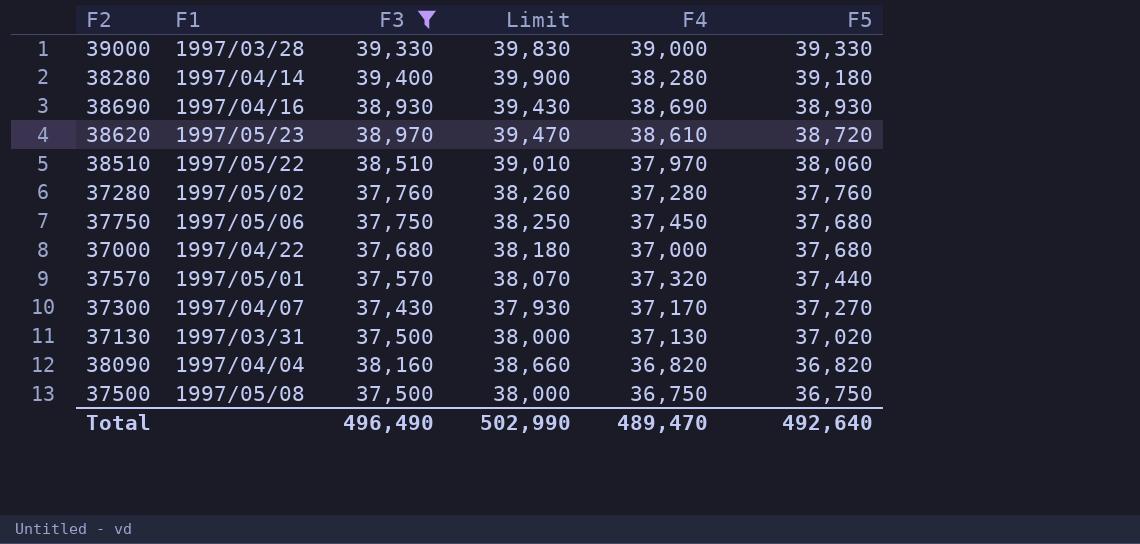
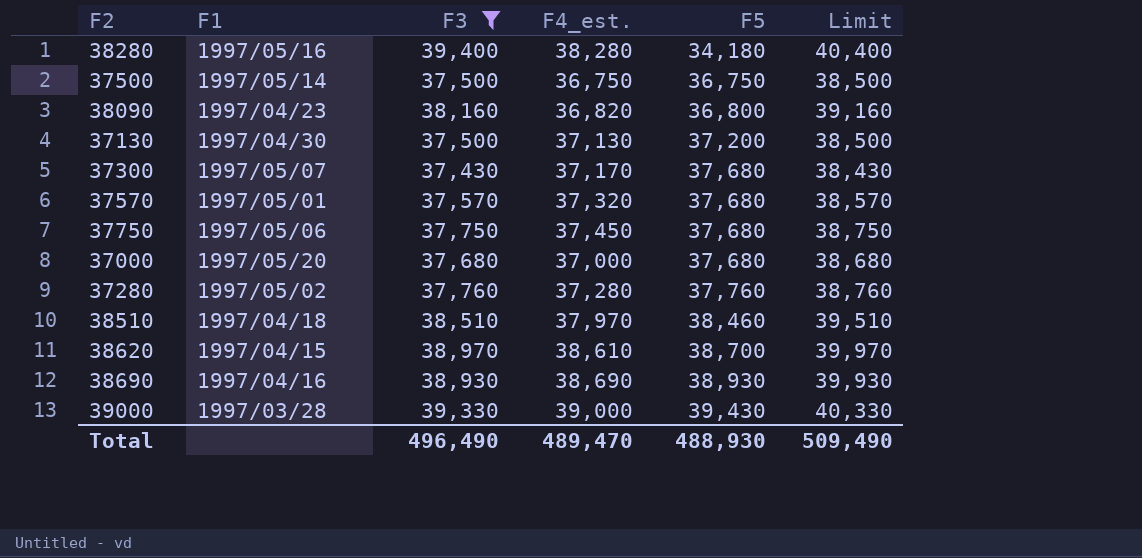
row order: F5 descending -> F5 ascending
column name: F4 -> F4_est.
column Limit | formula: [F3] + 500 -> [F3] + 1000
column Limit | position: 4 -> 6
38280 | F1: 1997/04/14 -> 1997/05/16
38280 | F5: 39,180 -> 34,180
37500 | F1: 1997/05/08 -> 1997/05/14
38090 | F1: 1997/04/04 -> 1997/04/23
38090 | F5: 36,820 -> 36,800
37130 | F1: 1997/03/31 -> 1997/04/30
37130 | F5: 37,020 -> 37,200
37300 | F1: 1997/04/07 -> 1997/05/07
37300 | F5: 37,270 -> 37,680
37570 | F5: 37,440 -> 37,680
37000 | F1: 1997/04/22 -> 1997/05/20
38510 | F1: 1997/05/22 -> 1997/04/18
38510 | F5: 38,060 -> 38,460
38620 | F1: 1997/05/23 -> 1997/04/15
38620 | F5: 38,720 -> 38,700
39000 | F5: 39,330 -> 39,430
Total | F5: 492,640 -> 488,930
Total | Limit: 502,990 -> 509,490

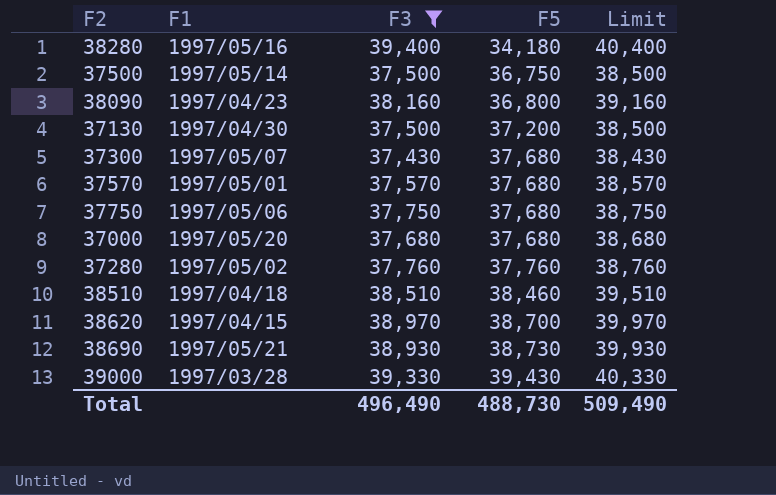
column F4_est. | position: 4 -> none
38690 | F1: 1997/04/16 -> 1997/05/21
38690 | F5: 38,930 -> 38,730
Total | F5: 488,930 -> 488,730

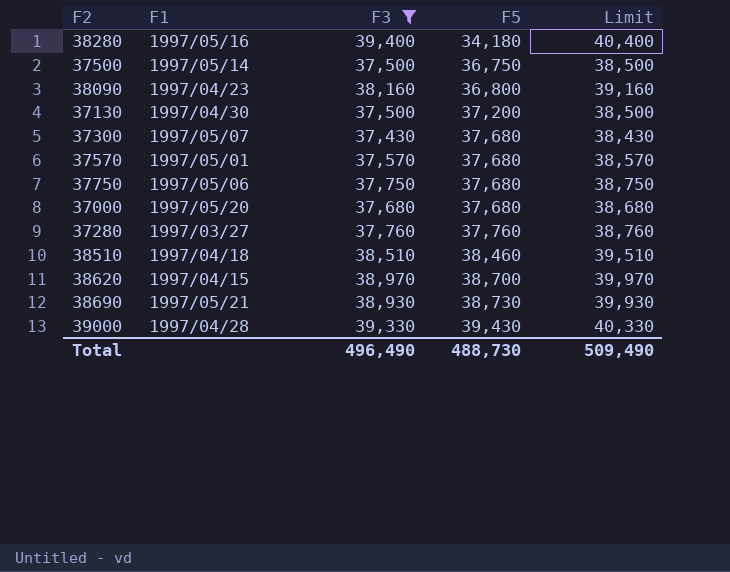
37280 | F1: 1997/05/02 -> 1997/03/27
39000 | F1: 1997/03/28 -> 1997/04/28

